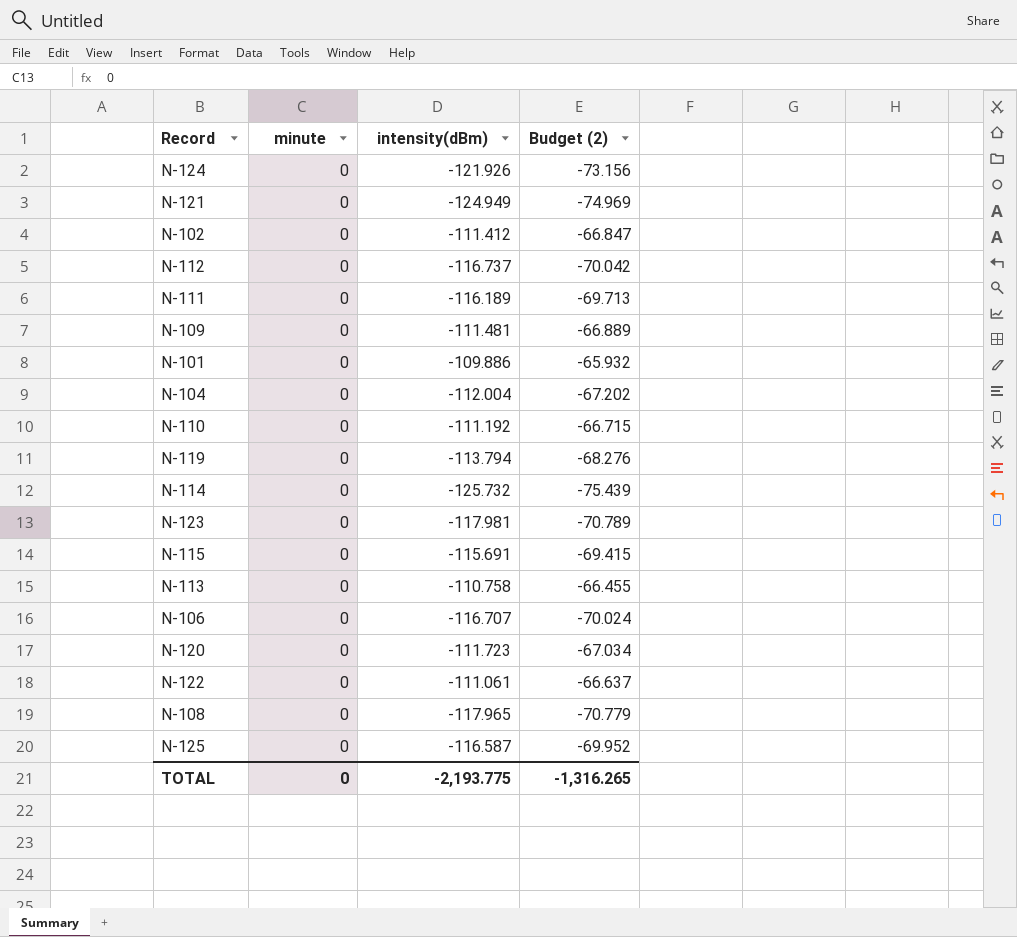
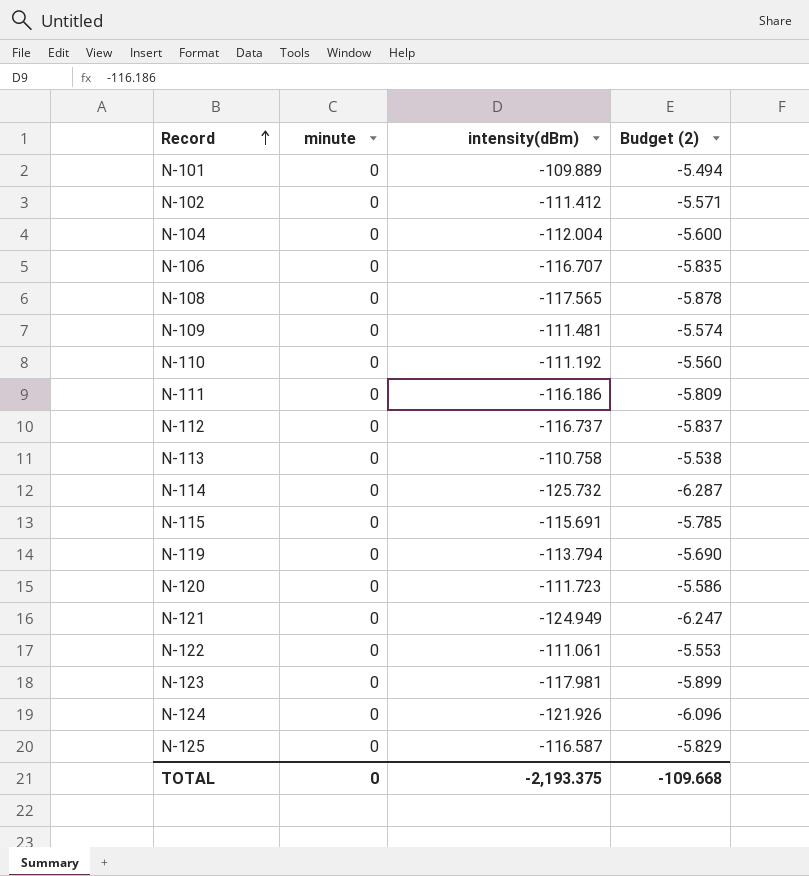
row order: none -> Record ascending
column Budget (2) | formula: [intensity(dBm)] * 0.6 -> [intensity(dBm)] * 0.05
N-101 | intensity(dBm): -109.886 -> -109.889
N-108 | intensity(dBm): -117.965 -> -117.565
N-111 | intensity(dBm): -116.189 -> -116.186
TOTAL | intensity(dBm): -2,193.775 -> -2,193.375
TOTAL | Budget (2): -1,316.265 -> -109.668

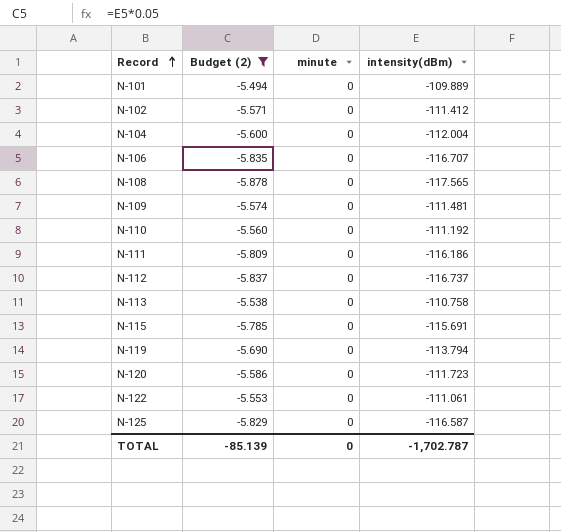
filter: none -> Budget (2) >= -5.878
column Budget (2) | position: 4 -> 2
TOTAL | Budget (2): -109.668 -> -85.139
TOTAL | intensity(dBm): -2,193.375 -> -1,702.787

